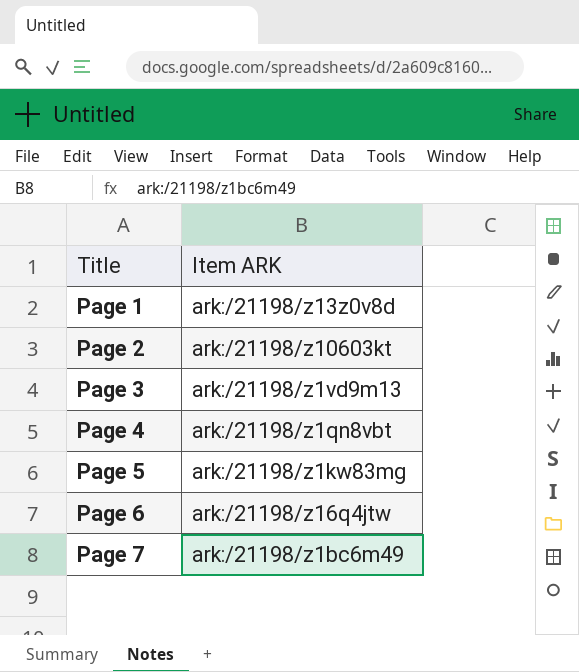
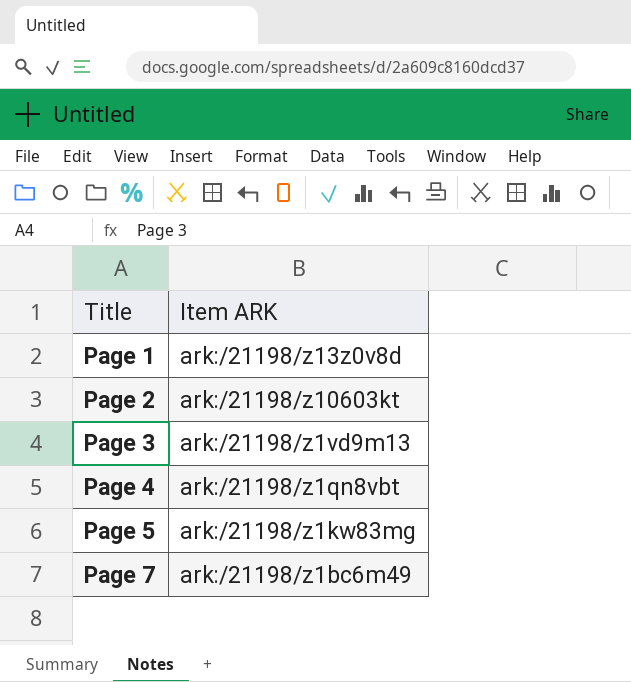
row Page 6: ark:/21198/z16q4jtw -> none

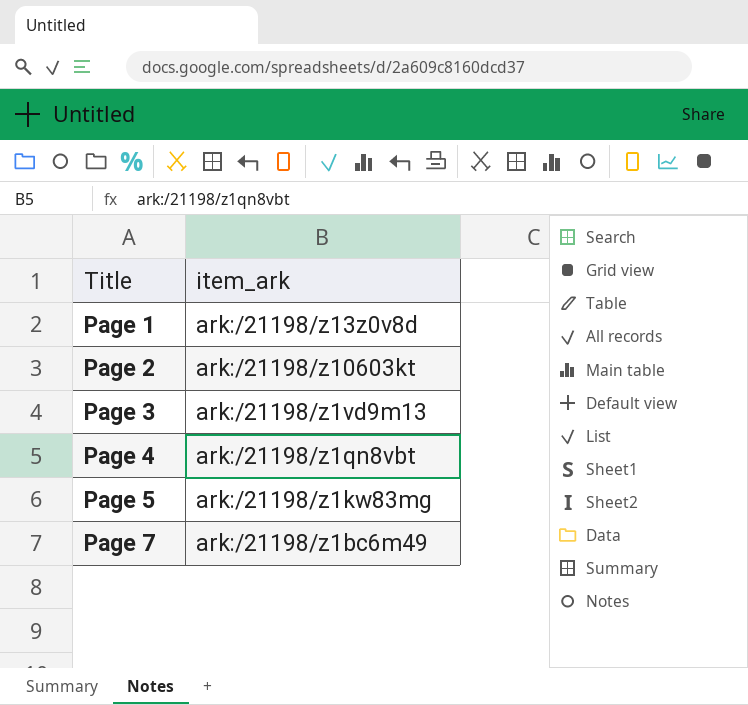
column name: Item ARK -> item_ark

